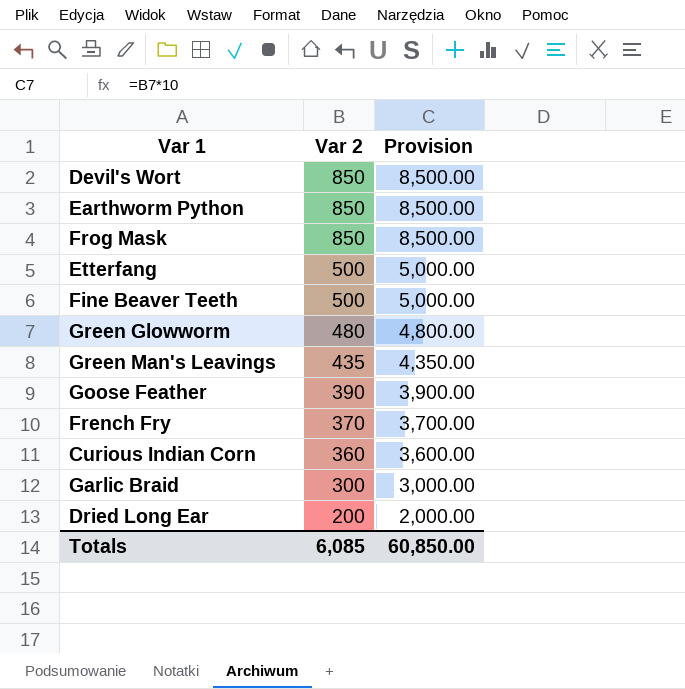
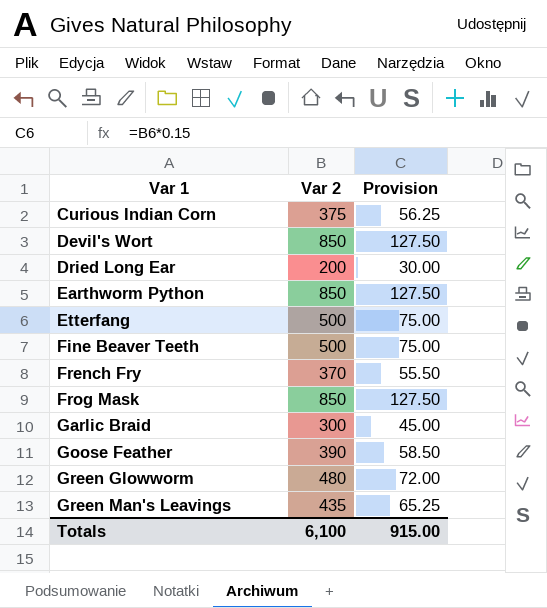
row order: Var 2 descending -> Var 1 ascending
column Provision | formula: [Var 2] * 10 -> [Var 2] * 0.15
Curious Indian Corn | Var 2: 360 -> 375
Totals | Var 2: 6,085 -> 6,100
Totals | Provision: 60,850.00 -> 915.00

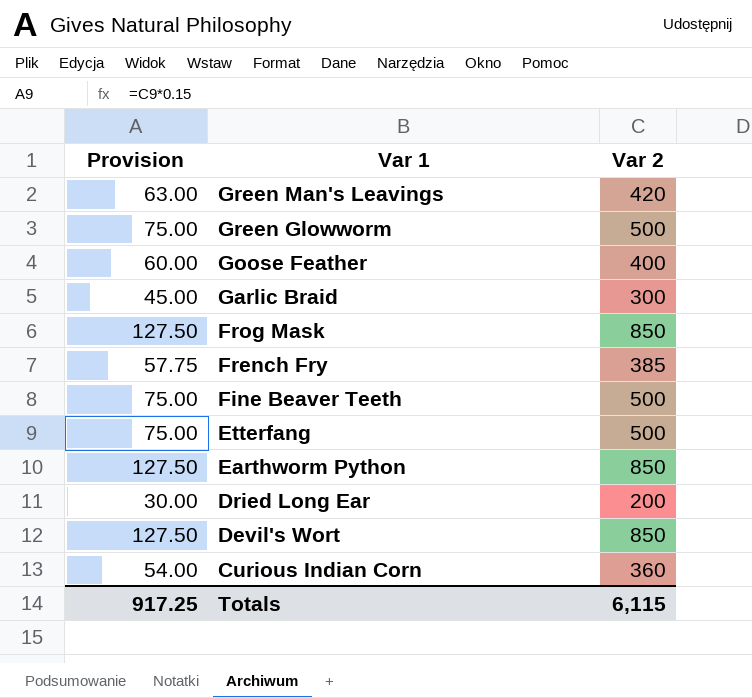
row order: Var 1 ascending -> Var 1 descending
column Provision | position: 3 -> 1
Green Man's Leavings | Provision: 65.25 -> 63.00
Green Man's Leavings | Var 2: 435 -> 420
Green Glowworm | Provision: 72.00 -> 75.00
Green Glowworm | Var 2: 480 -> 500
Goose Feather | Provision: 58.50 -> 60.00
Goose Feather | Var 2: 390 -> 400
French Fry | Provision: 55.50 -> 57.75
French Fry | Var 2: 370 -> 385
Curious Indian Corn | Provision: 56.25 -> 54.00
Curious Indian Corn | Var 2: 375 -> 360
Totals | Provision: 915.00 -> 917.25
Totals | Var 2: 6,100 -> 6,115

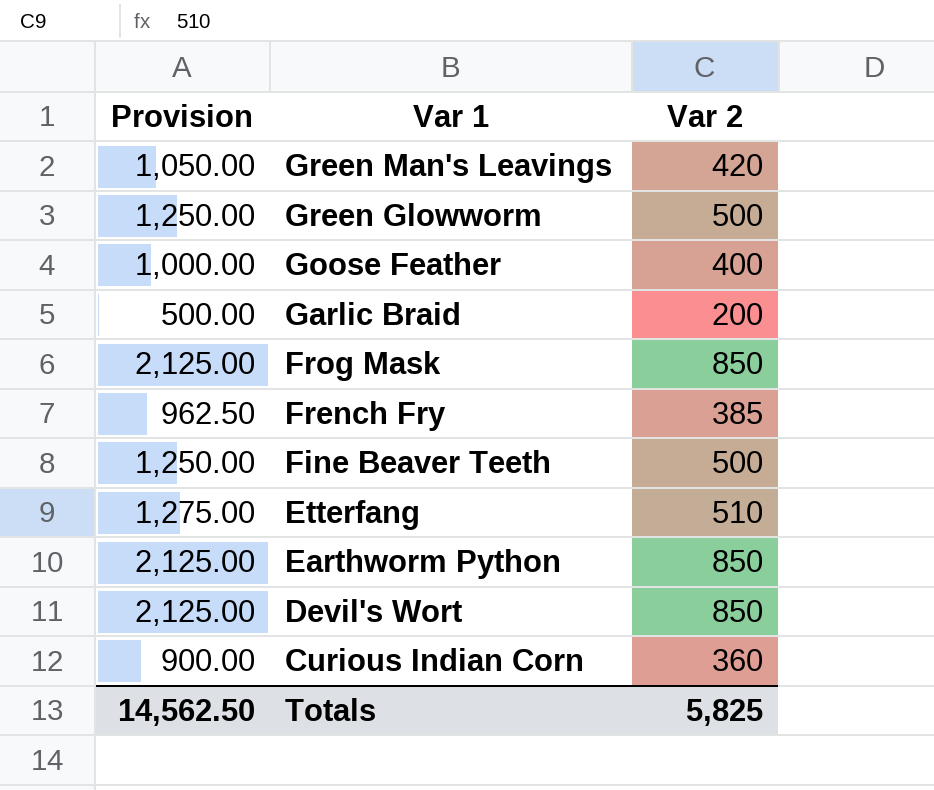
column Provision | formula: [Var 2] * 0.15 -> [Var 2] * 2.5
row Dried Long Ear: 30.00 | 200 -> none
Garlic Braid | Var 2: 300 -> 200
Etterfang | Var 2: 500 -> 510
Totals | Provision: 917.25 -> 14,562.50
Totals | Var 2: 6,115 -> 5,825

